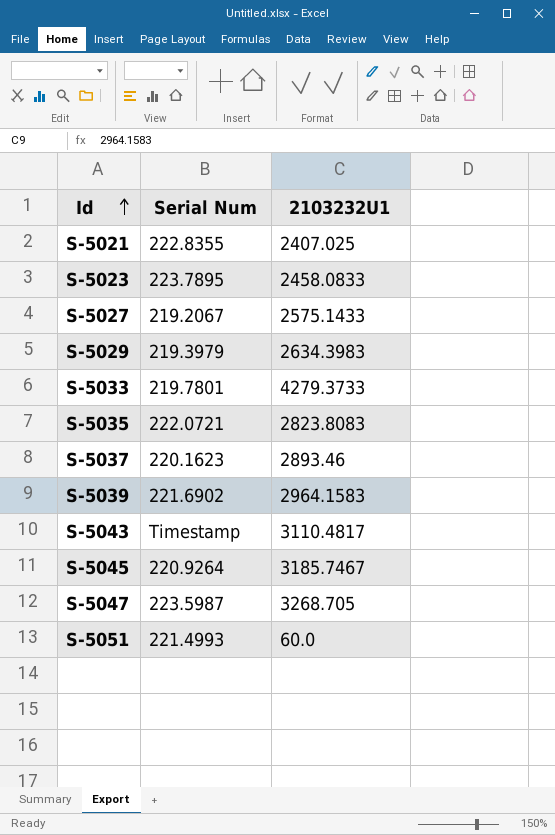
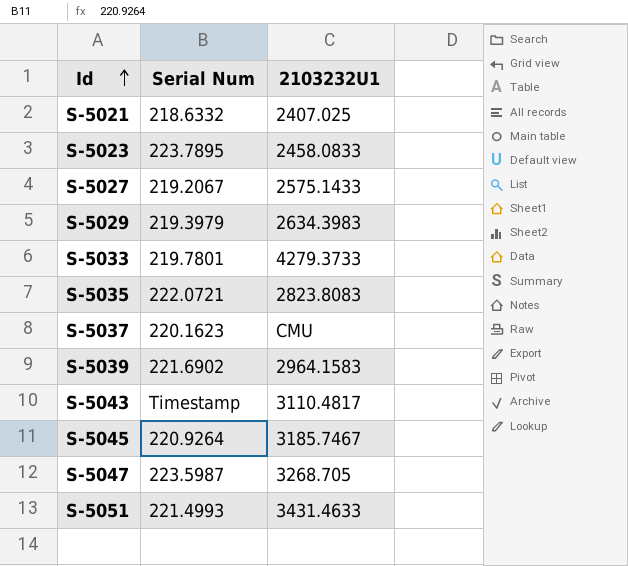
S-5021 | Serial Num: 222.8355 -> 218.6332
S-5037 | 2103232U1: 2893.46 -> CMU
S-5051 | 2103232U1: 60.0 -> 3431.4633

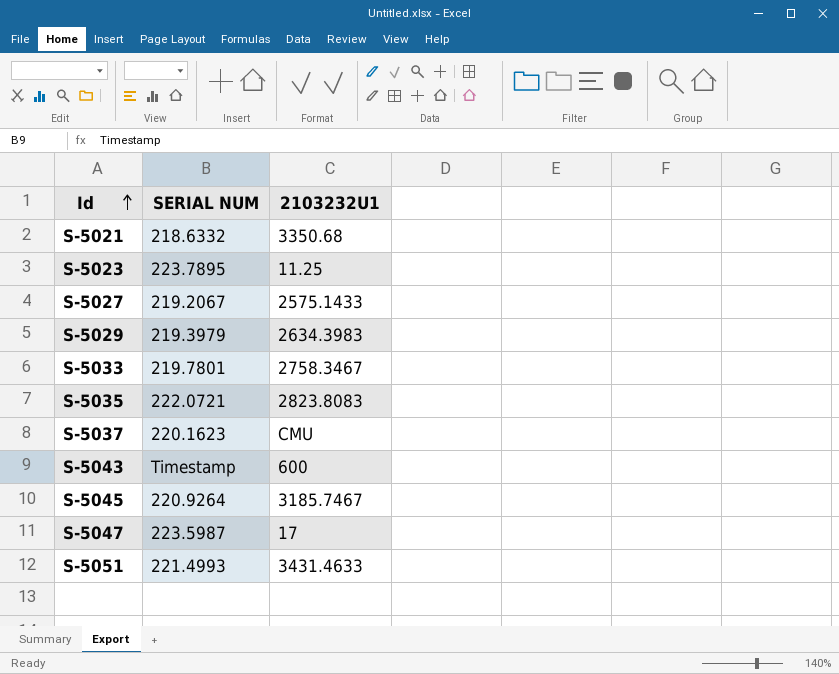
column name: Serial Num -> SERIAL NUM
row S-5039: 221.6902 | 2964.1583 -> none
S-5021 | 2103232U1: 2407.025 -> 3350.68
S-5023 | 2103232U1: 2458.0833 -> 11.25
S-5033 | 2103232U1: 4279.3733 -> 2758.3467
S-5043 | 2103232U1: 3110.4817 -> 600
S-5047 | 2103232U1: 3268.705 -> 17

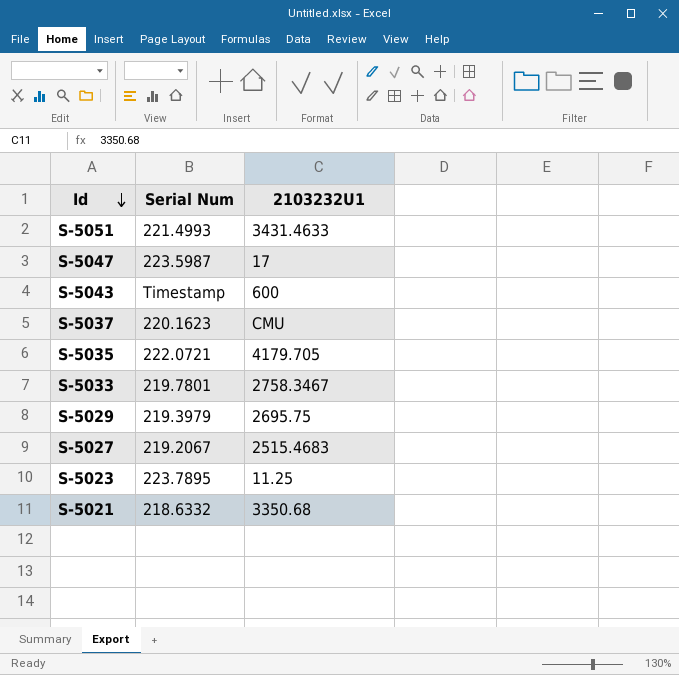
row order: Id ascending -> Id descending
column name: SERIAL NUM -> Serial Num
row S-5045: 220.9264 | 3185.7467 -> none
S-5035 | 2103232U1: 2823.8083 -> 4179.705
S-5029 | 2103232U1: 2634.3983 -> 2695.75
S-5027 | 2103232U1: 2575.1433 -> 2515.4683

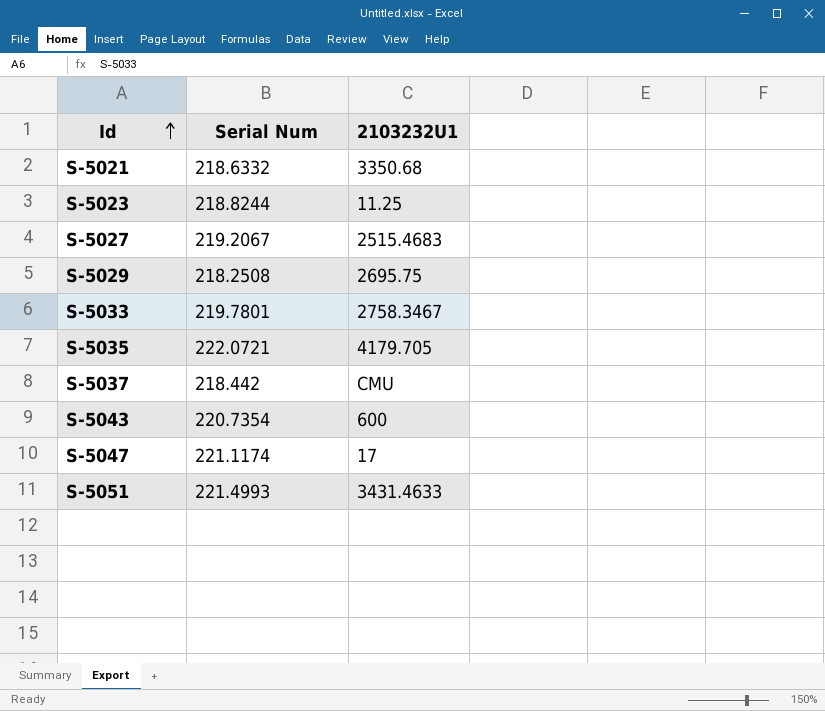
row order: Id descending -> Id ascending
S-5023 | Serial Num: 223.7895 -> 218.8244
S-5029 | Serial Num: 219.3979 -> 218.2508
S-5037 | Serial Num: 220.1623 -> 218.442
S-5043 | Serial Num: Timestamp -> 220.7354
S-5047 | Serial Num: 223.5987 -> 221.1174

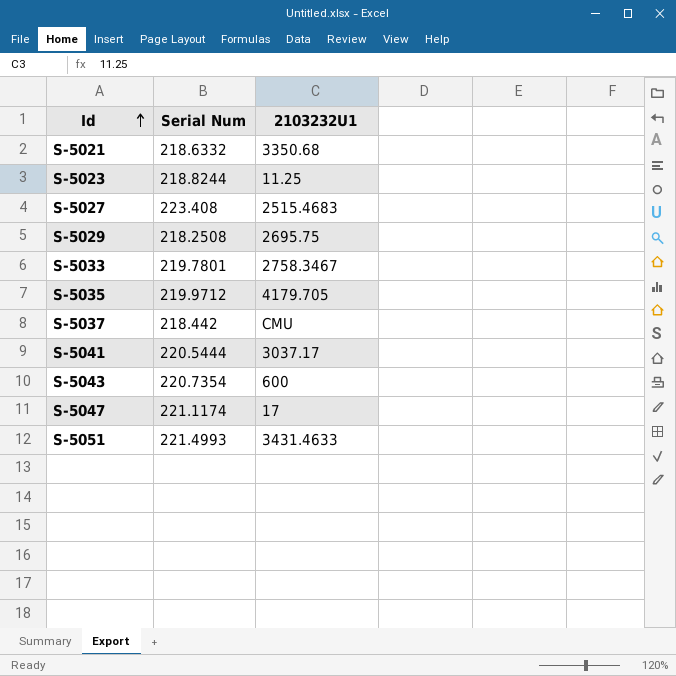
S-5027 | Serial Num: 219.2067 -> 223.408
S-5035 | Serial Num: 222.0721 -> 219.9712
row S-5041: none -> 220.5444 | 3037.17

